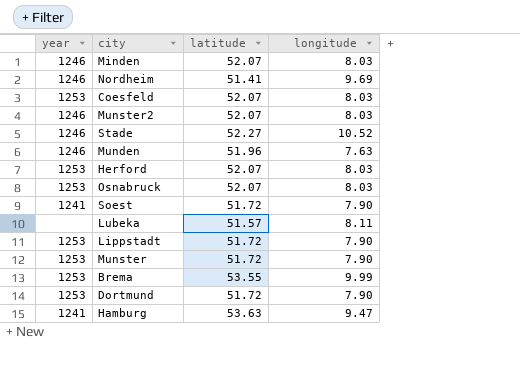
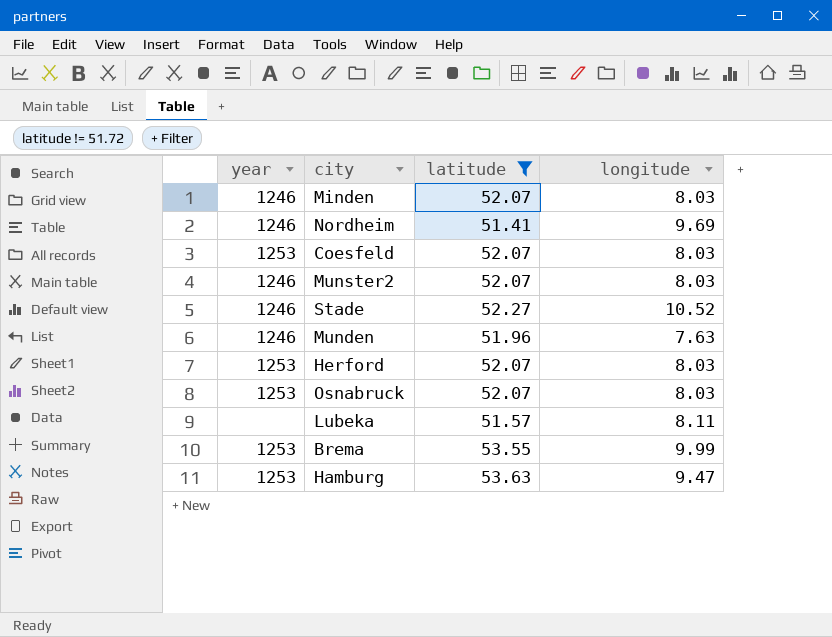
filter: none -> latitude != 51.72
Hamburg | year: 1241 -> 1253

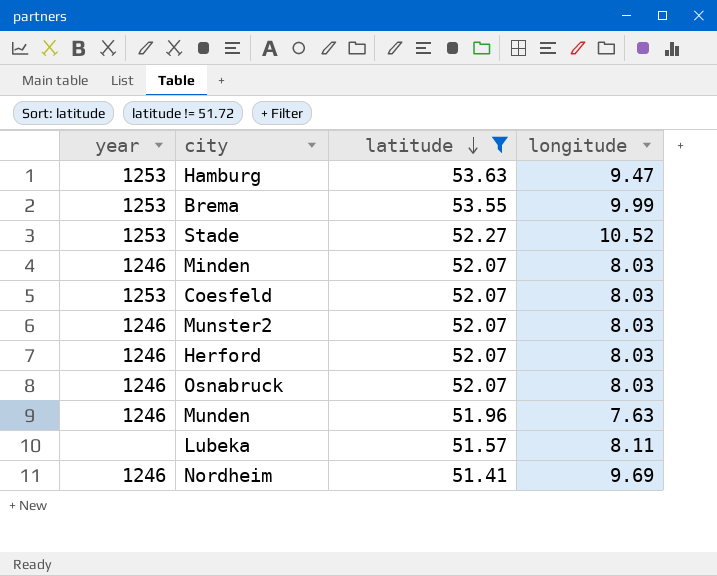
row order: none -> latitude descending
Stade | year: 1246 -> 1253
Herford | year: 1253 -> 1246
Osnabruck | year: 1253 -> 1246

